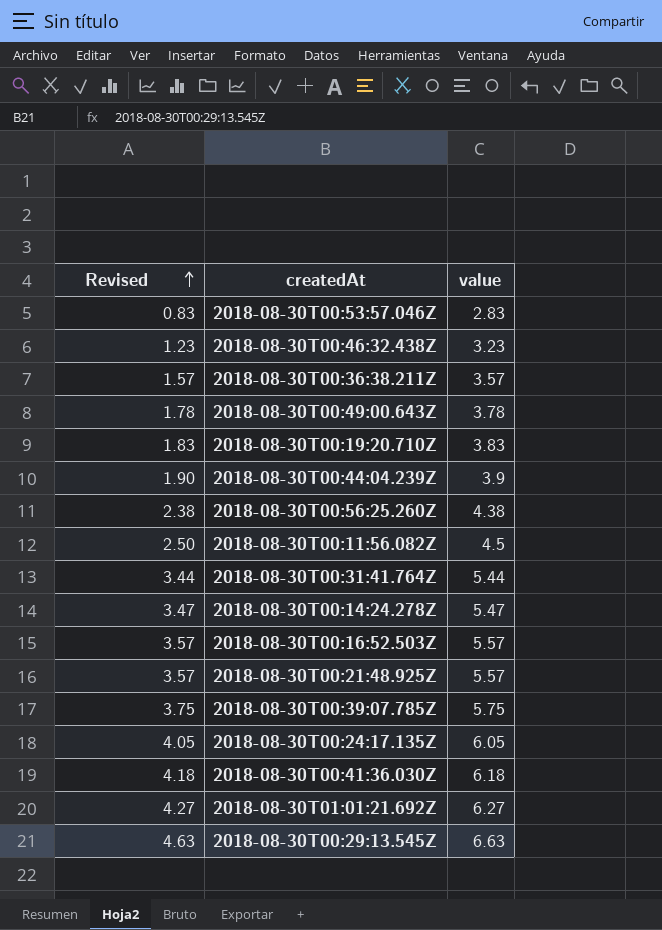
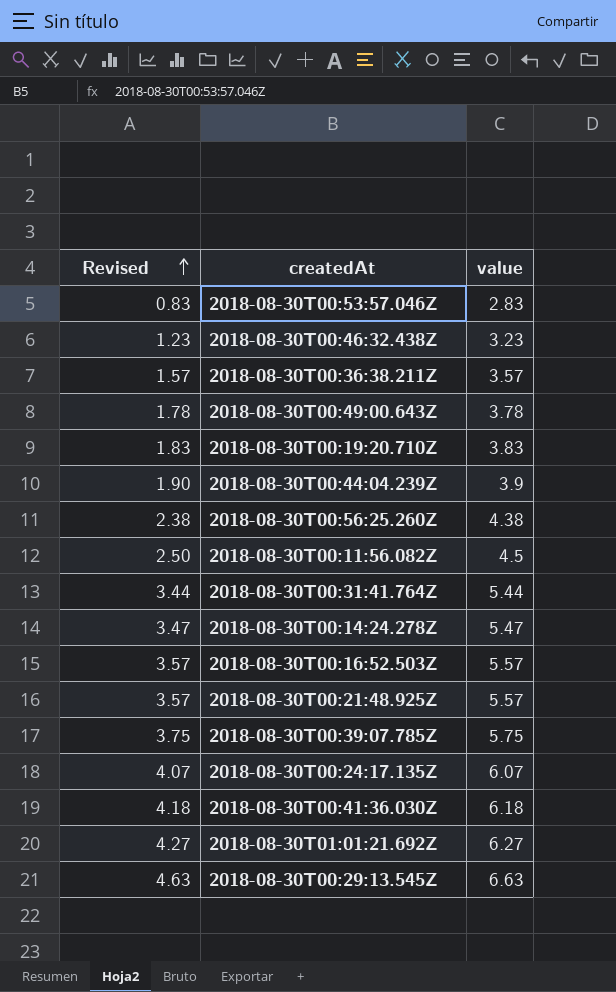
2018-08-30T00:24:17.135Z | Revised: 4.05 -> 4.07
2018-08-30T00:24:17.135Z | value: 6.05 -> 6.07

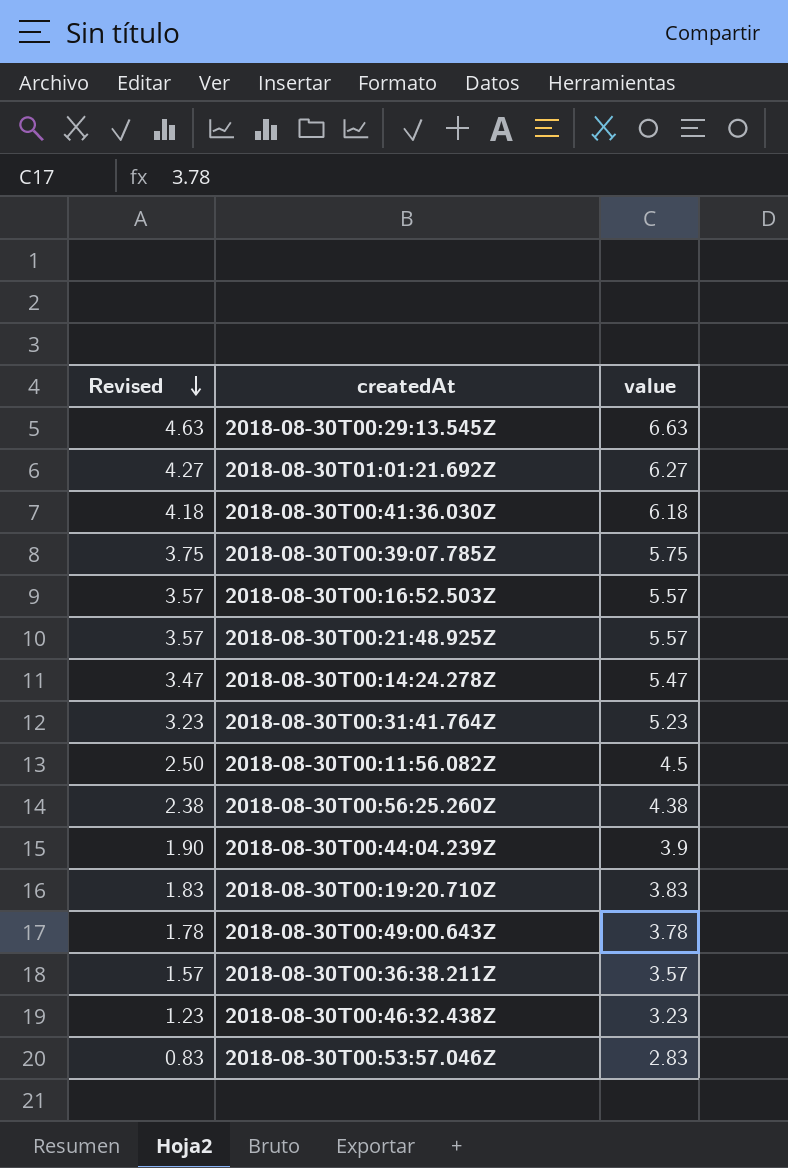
row order: Revised ascending -> Revised descending
row 2018-08-30T00:24:17.135Z: 4.07 | 6.07 -> none
2018-08-30T00:31:41.764Z | Revised: 3.44 -> 3.23
2018-08-30T00:31:41.764Z | value: 5.44 -> 5.23

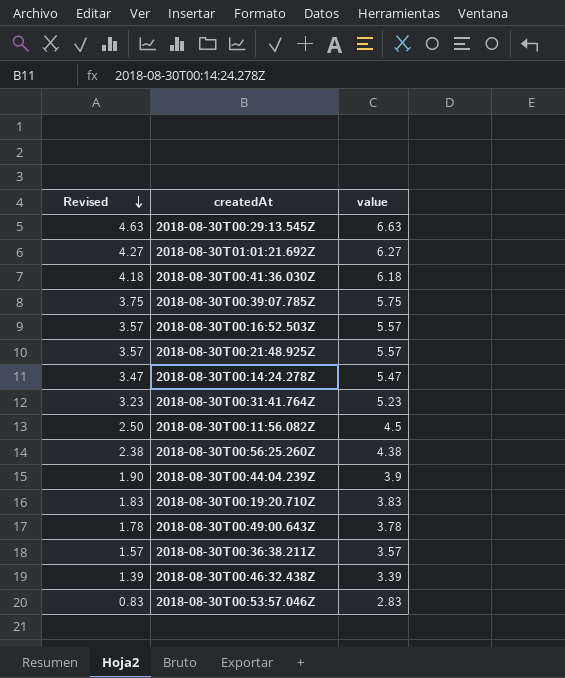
2018-08-30T00:46:32.438Z | Revised: 1.23 -> 1.39
2018-08-30T00:46:32.438Z | value: 3.23 -> 3.39

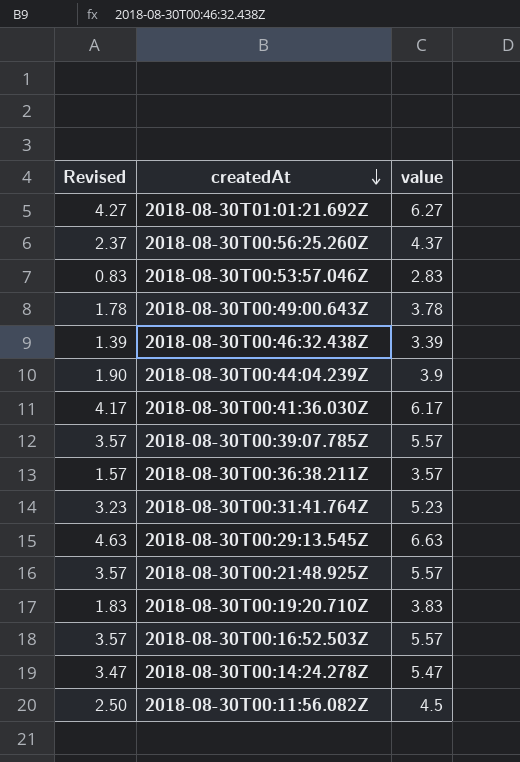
row order: Revised descending -> createdAt descending
2018-08-30T00:56:25.260Z | Revised: 2.38 -> 2.37
2018-08-30T00:56:25.260Z | value: 4.38 -> 4.37
2018-08-30T00:41:36.030Z | Revised: 4.18 -> 4.17
2018-08-30T00:41:36.030Z | value: 6.18 -> 6.17
2018-08-30T00:39:07.785Z | Revised: 3.75 -> 3.57
2018-08-30T00:39:07.785Z | value: 5.75 -> 5.57

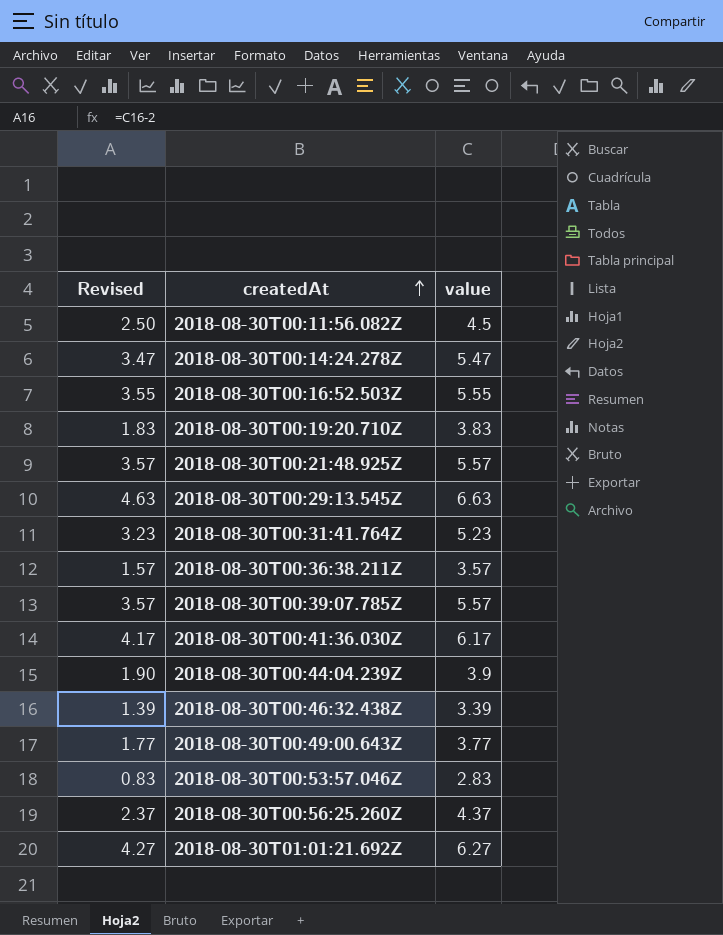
row order: createdAt descending -> createdAt ascending
2018-08-30T00:16:52.503Z | Revised: 3.57 -> 3.55
2018-08-30T00:16:52.503Z | value: 5.57 -> 5.55
2018-08-30T00:49:00.643Z | Revised: 1.78 -> 1.77
2018-08-30T00:49:00.643Z | value: 3.78 -> 3.77

